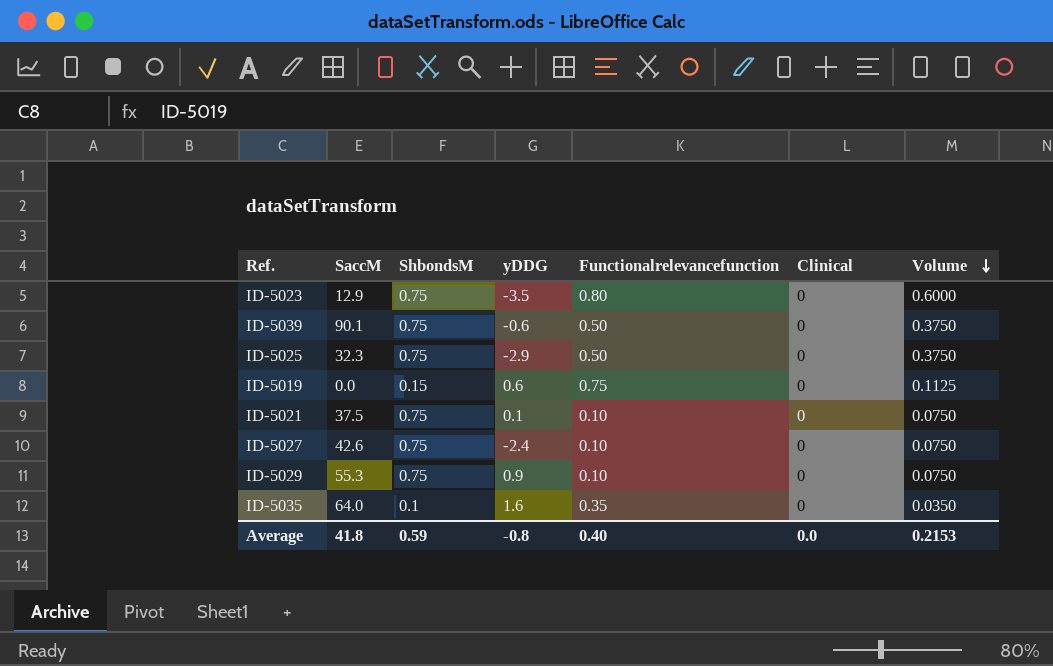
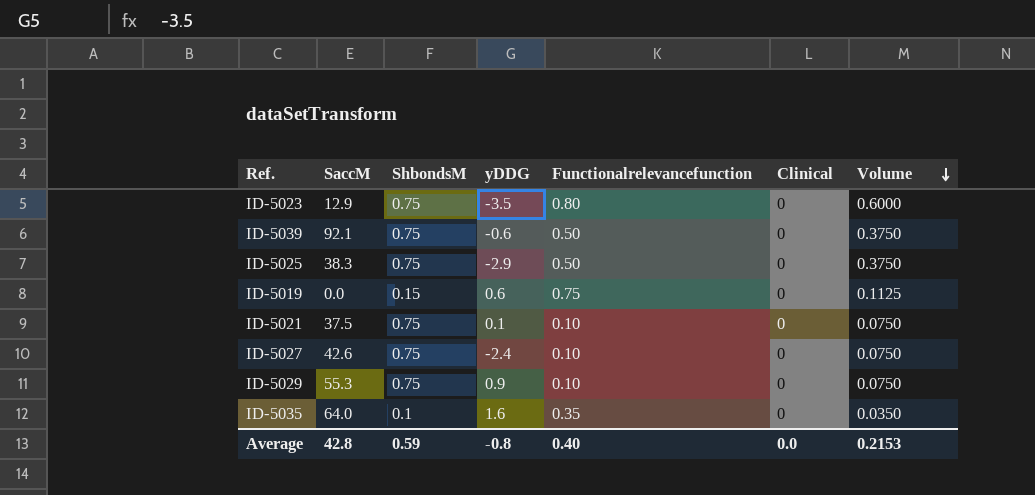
ID-5039 | SaccM: 90.1 -> 92.1
ID-5025 | SaccM: 32.3 -> 38.3
Average | SaccM: 41.8 -> 42.8

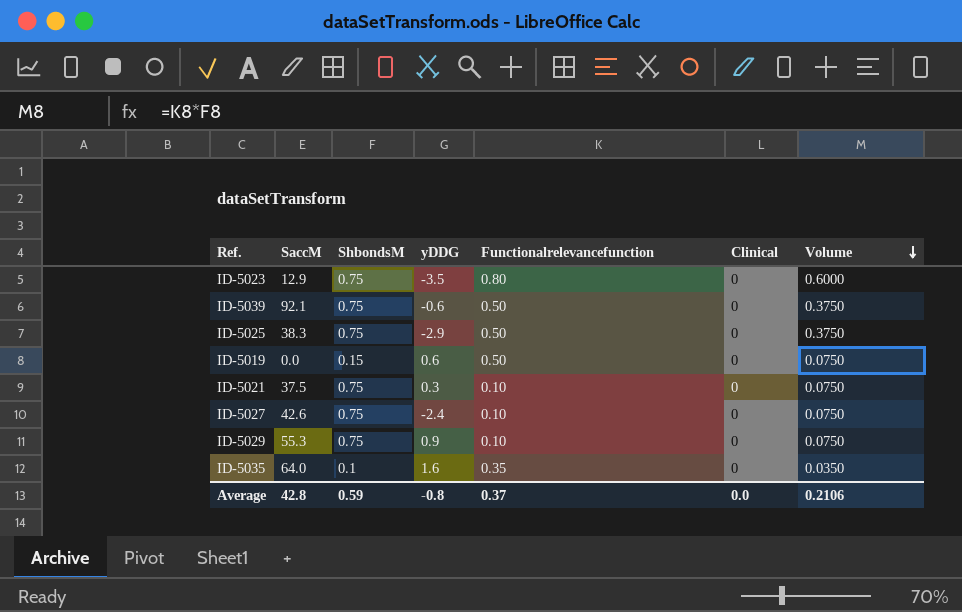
ID-5019 | Functionalrelevancefunction: 0.75 -> 0.50
ID-5019 | Volume: 0.1125 -> 0.0750
ID-5021 | yDDG: 0.1 -> 0.3
Average | Functionalrelevancefunction: 0.40 -> 0.37
Average | Volume: 0.2153 -> 0.2106

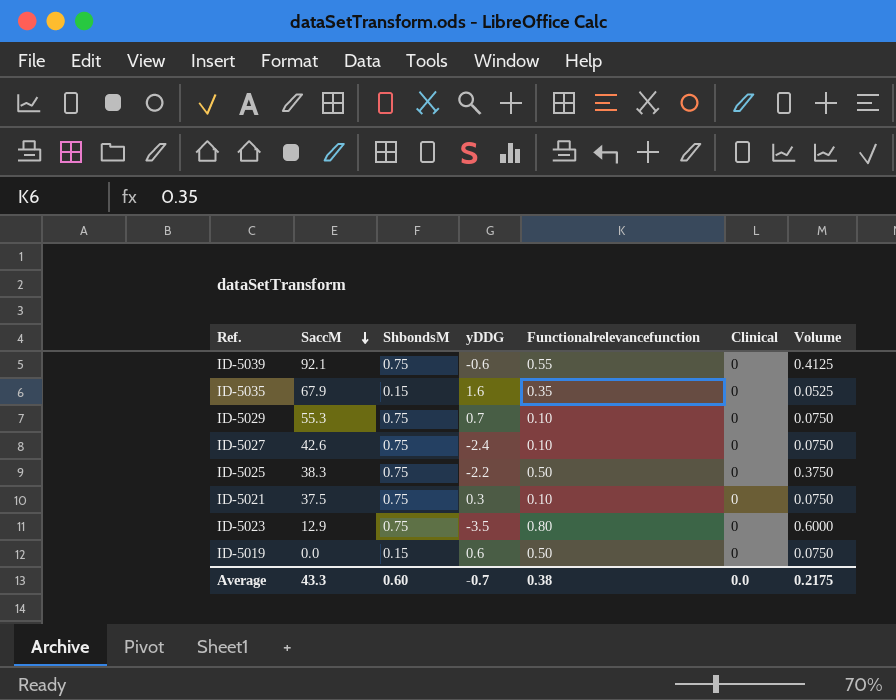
row order: Volume descending -> SaccM descending
ID-5039 | Functionalrelevancefunction: 0.50 -> 0.55
ID-5039 | Volume: 0.3750 -> 0.4125
ID-5035 | SaccM: 64.0 -> 67.9
ID-5035 | ShbondsM: 0.1 -> 0.15
ID-5035 | Volume: 0.0350 -> 0.0525
ID-5029 | yDDG: 0.9 -> 0.7
ID-5025 | yDDG: -2.9 -> -2.2
Average | SaccM: 42.8 -> 43.3
Average | ShbondsM: 0.59 -> 0.60
Average | yDDG: -0.8 -> -0.7
Average | Functionalrelevancefunction: 0.37 -> 0.38
Average | Volume: 0.2106 -> 0.2175

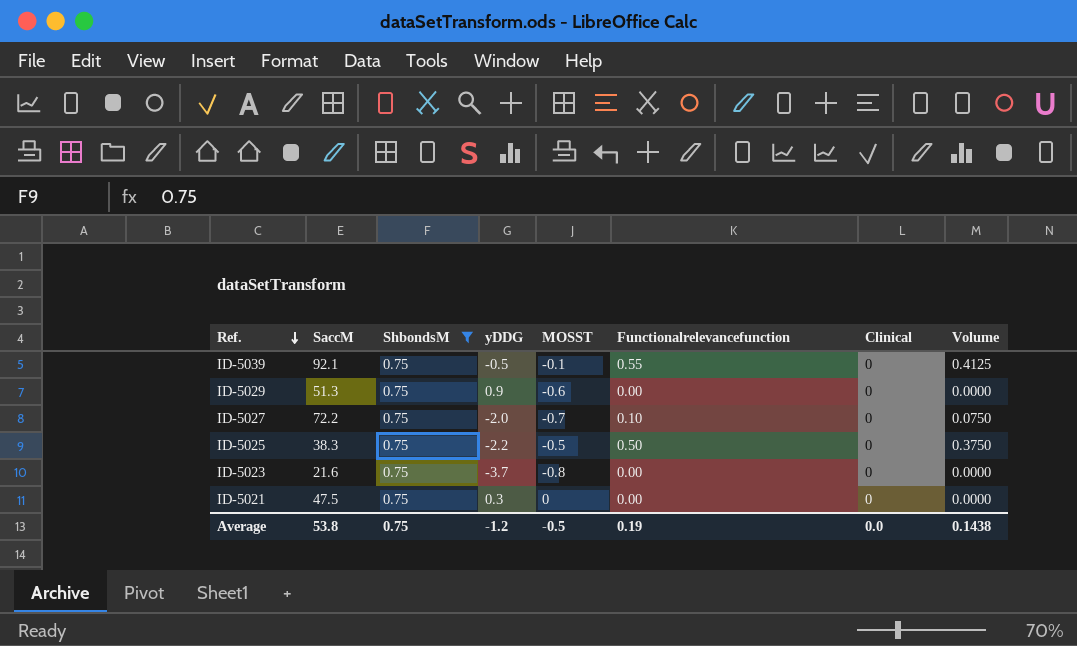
filter: none -> ShbondsM = 0.75
row order: SaccM descending -> Ref. descending
column MOSST | position: none -> 5
ID-5039 | yDDG: -0.6 -> -0.5
ID-5029 | SaccM: 55.3 -> 51.3
ID-5029 | yDDG: 0.7 -> 0.9
ID-5029 | Functionalrelevancefunction: 0.10 -> 0.00
ID-5029 | Volume: 0.0750 -> 0.0000
ID-5027 | SaccM: 42.6 -> 72.2
ID-5027 | yDDG: -2.4 -> -2.0
ID-5023 | SaccM: 12.9 -> 21.6
ID-5023 | yDDG: -3.5 -> -3.7
ID-5023 | Functionalrelevancefunction: 0.80 -> 0.00
ID-5023 | Volume: 0.6000 -> 0.0000
ID-5021 | SaccM: 37.5 -> 47.5
ID-5021 | Functionalrelevancefunction: 0.10 -> 0.00
ID-5021 | Volume: 0.0750 -> 0.0000
Average | SaccM: 43.3 -> 53.8
Average | ShbondsM: 0.60 -> 0.75
Average | yDDG: -0.7 -> -1.2
Average | Functionalrelevancefunction: 0.38 -> 0.19
Average | Volume: 0.2175 -> 0.1438

